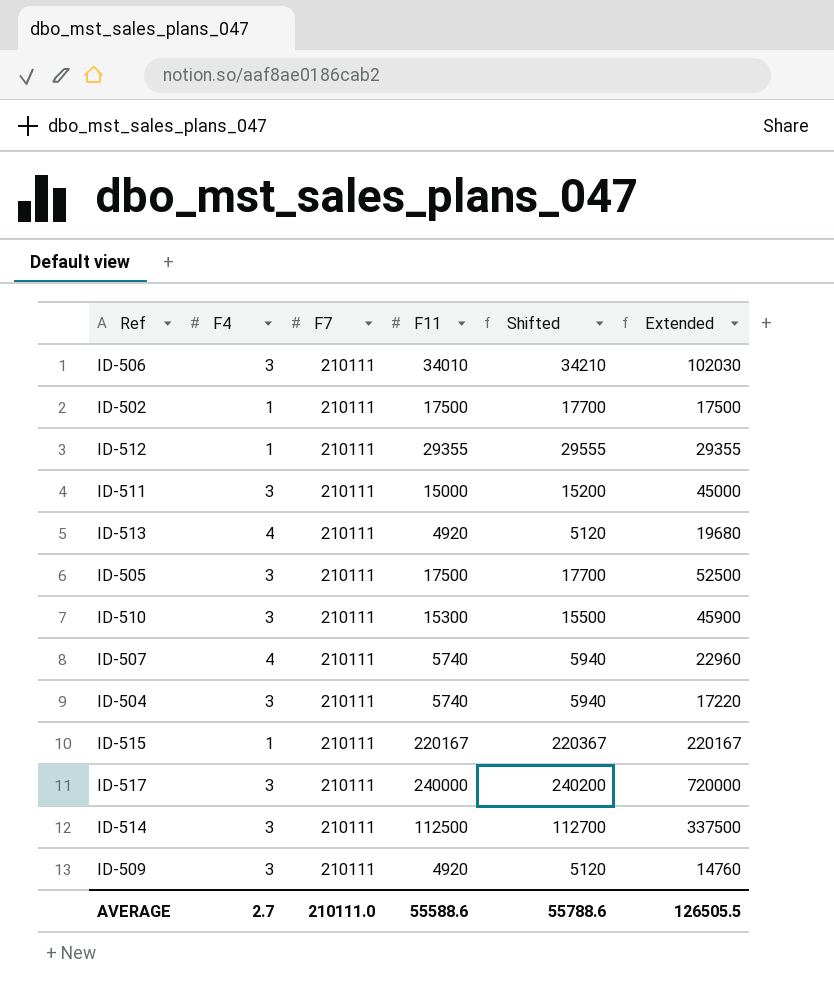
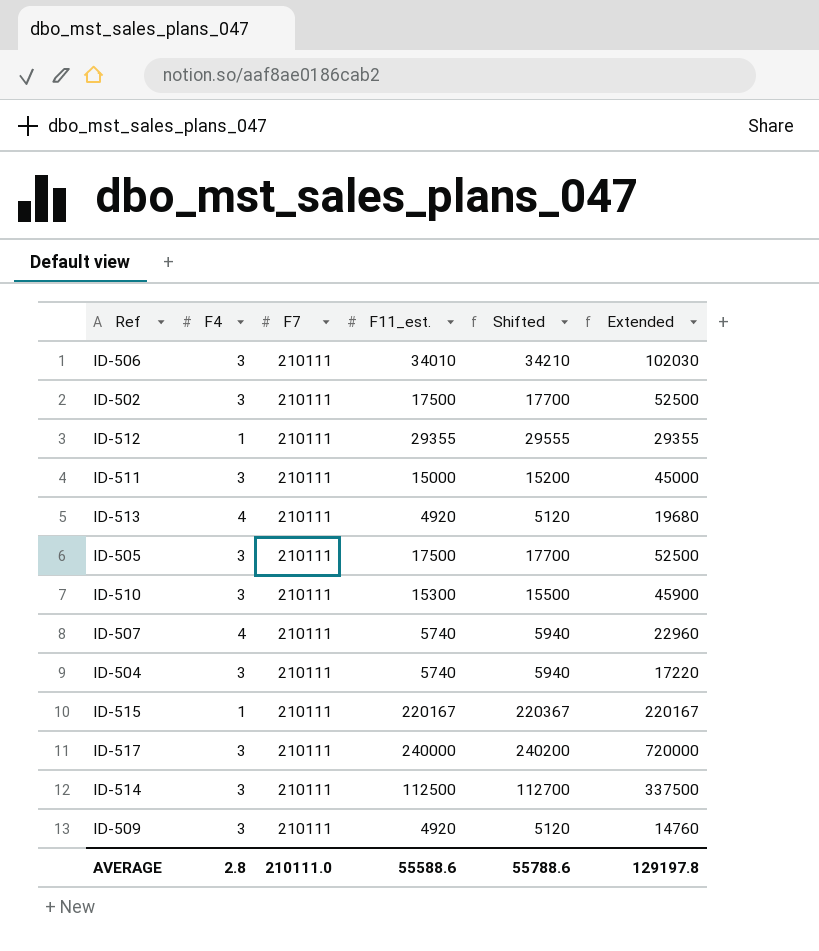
column name: F11 -> F11_est.
ID-502 | F4: 1 -> 3
ID-502 | Extended: 17500 -> 52500
AVERAGE | F4: 2.7 -> 2.8
AVERAGE | Extended: 126505.5 -> 129197.8

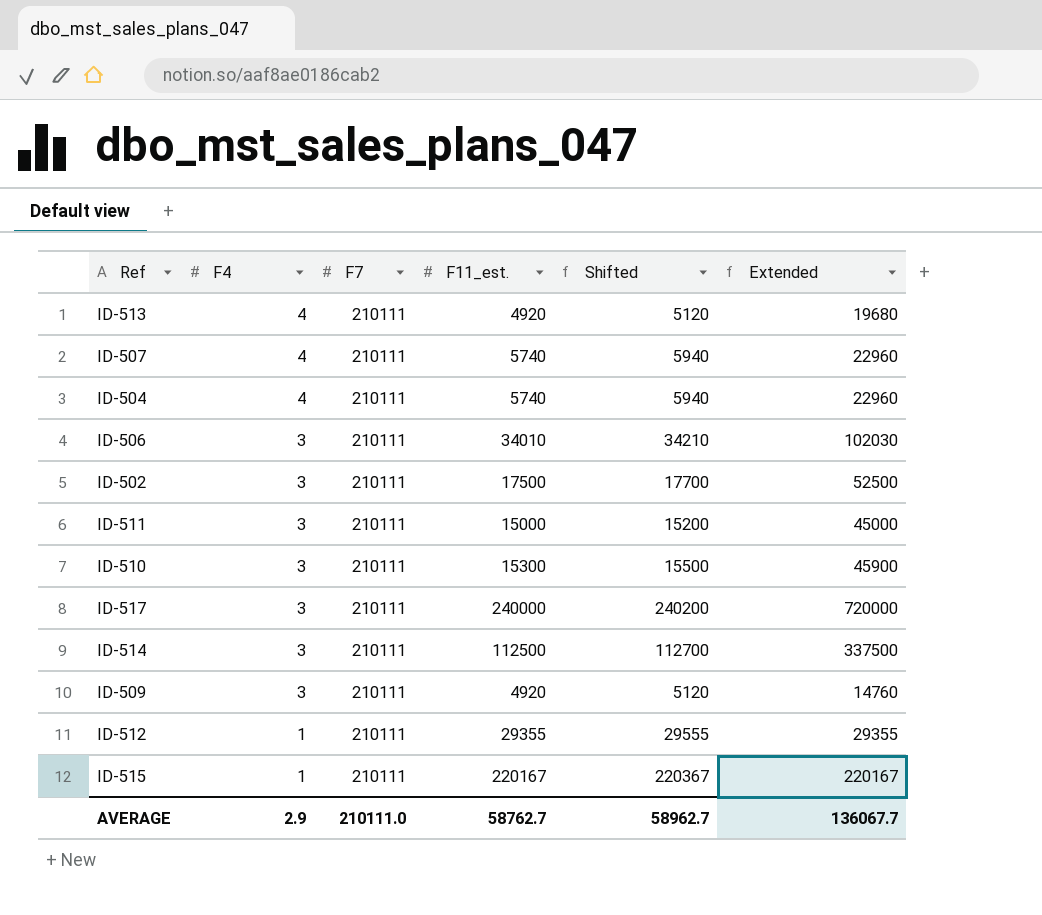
row order: none -> F4 descending
row ID-505: 3 | 210111 | 17500 | 17700 | 52500 -> none
ID-504 | F4: 3 -> 4
ID-504 | Extended: 17220 -> 22960
AVERAGE | F4: 2.8 -> 2.9
AVERAGE | F11_est.: 55588.6 -> 58762.7
AVERAGE | Shifted: 55788.6 -> 58962.7
AVERAGE | Extended: 129197.8 -> 136067.7

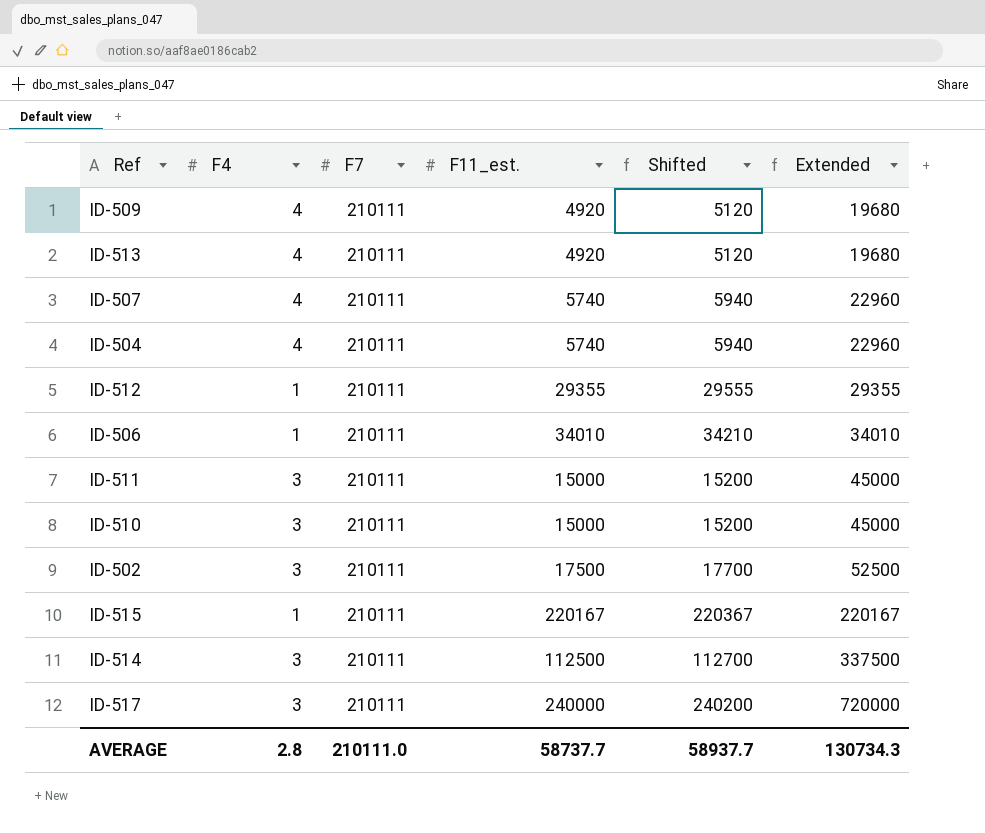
row order: F4 descending -> Extended ascending
ID-509 | F4: 3 -> 4
ID-509 | Extended: 14760 -> 19680
ID-506 | F4: 3 -> 1
ID-506 | Extended: 102030 -> 34010
ID-510 | F11_est.: 15300 -> 15000
ID-510 | Shifted: 15500 -> 15200
ID-510 | Extended: 45900 -> 45000
AVERAGE | F4: 2.9 -> 2.8
AVERAGE | F11_est.: 58762.7 -> 58737.7
AVERAGE | Shifted: 58962.7 -> 58937.7
AVERAGE | Extended: 136067.7 -> 130734.3

